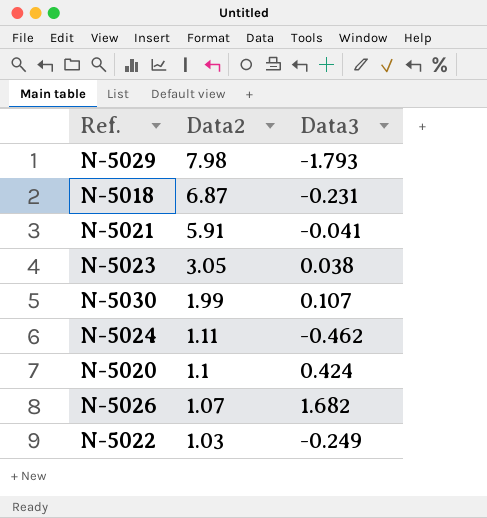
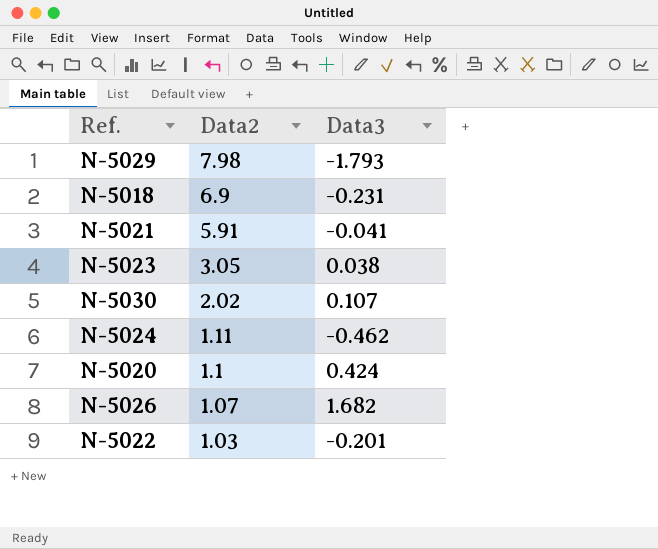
N-5018 | Data2: 6.87 -> 6.9
N-5030 | Data2: 1.99 -> 2.02
N-5022 | Data3: -0.249 -> -0.201

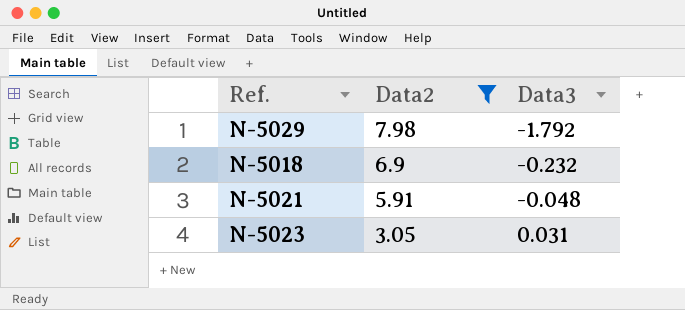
filter: none -> Data2 >= 3.05
N-5029 | Data3: -1.793 -> -1.792
N-5018 | Data3: -0.231 -> -0.232
N-5021 | Data3: -0.041 -> -0.048
N-5023 | Data3: 0.038 -> 0.031

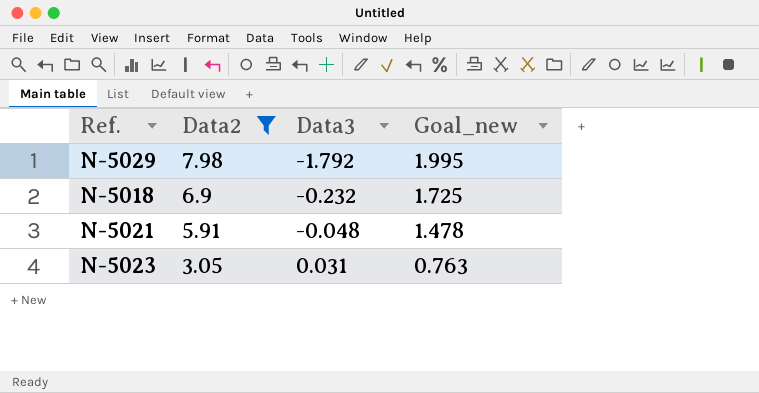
column Goal_new | formula: none -> [Data2] * 0.25

